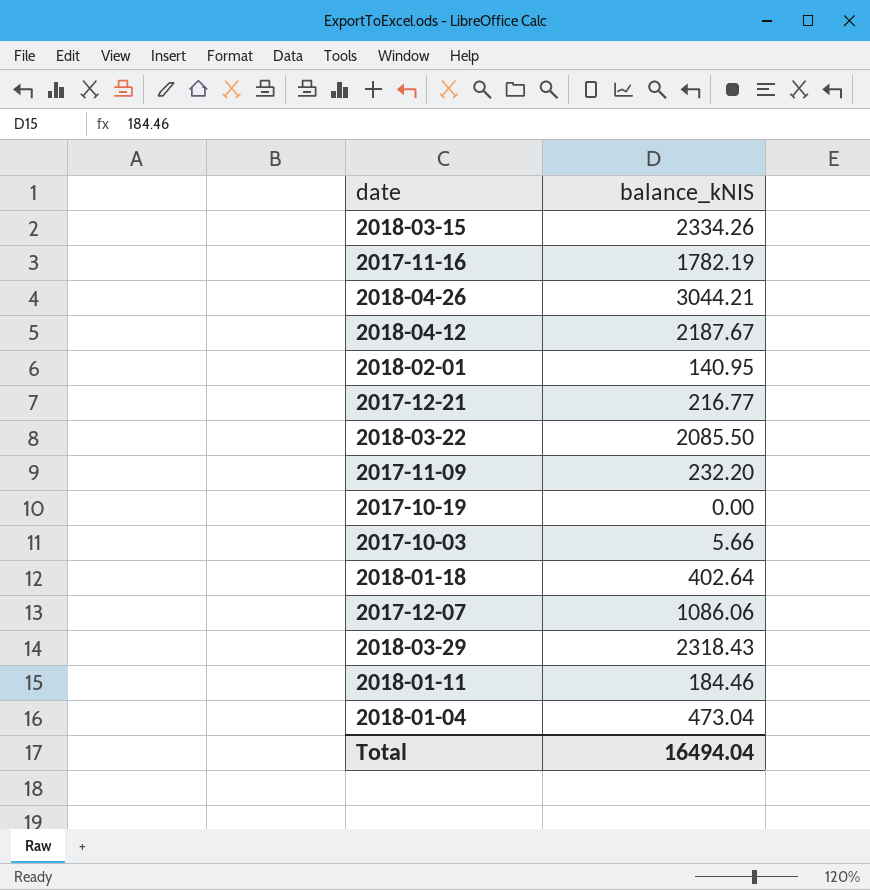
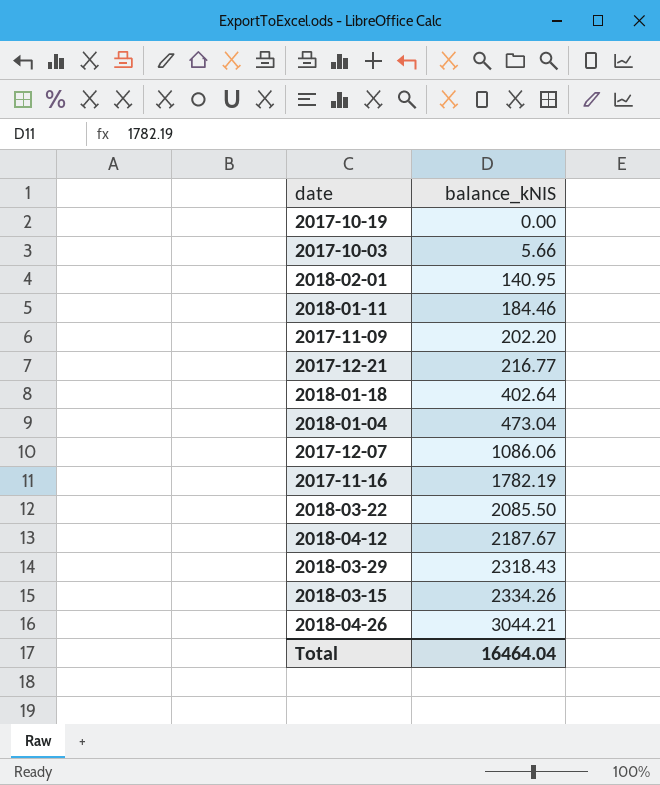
row order: none -> balance_kNIS ascending
2017-11-09 | balance_kNIS: 232.20 -> 202.20
Total | balance_kNIS: 16494.04 -> 16464.04

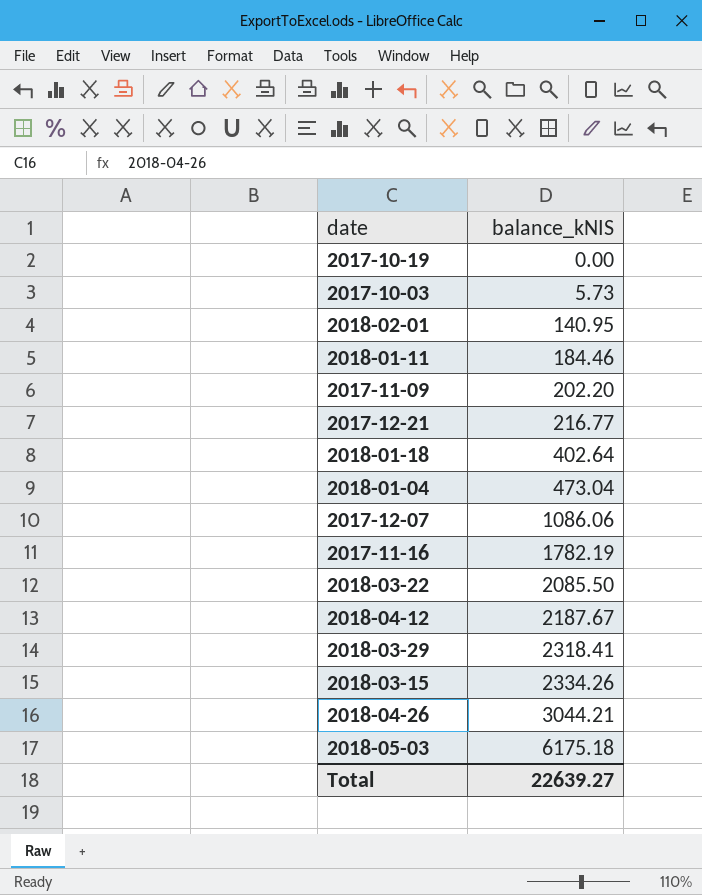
2017-10-03 | balance_kNIS: 5.66 -> 5.73
2018-03-29 | balance_kNIS: 2318.43 -> 2318.41
row 2018-05-03: none -> 6175.18
Total | balance_kNIS: 16464.04 -> 22639.27

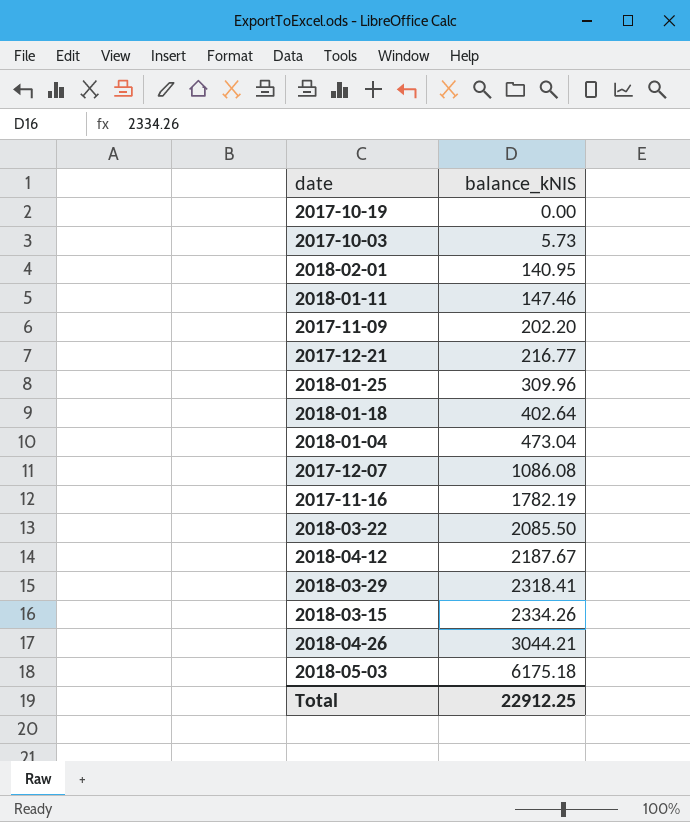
2018-01-11 | balance_kNIS: 184.46 -> 147.46
row 2018-01-25: none -> 309.96
2017-12-07 | balance_kNIS: 1086.06 -> 1086.08
Total | balance_kNIS: 22639.27 -> 22912.25

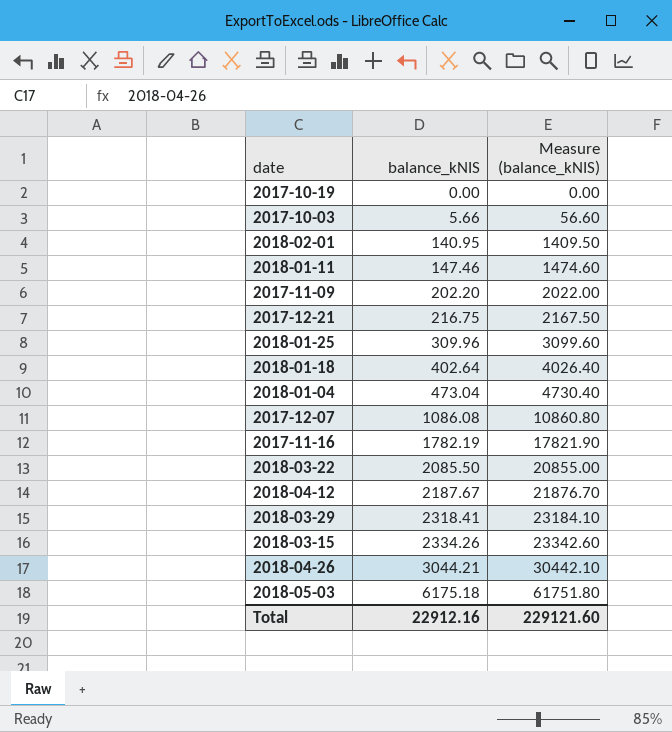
column Measure (balance_kNIS) | formula: none -> [balance_kNIS] * 10
2017-10-03 | balance_kNIS: 5.73 -> 5.66
2017-12-21 | balance_kNIS: 216.77 -> 216.75
Total | balance_kNIS: 22912.25 -> 22912.16

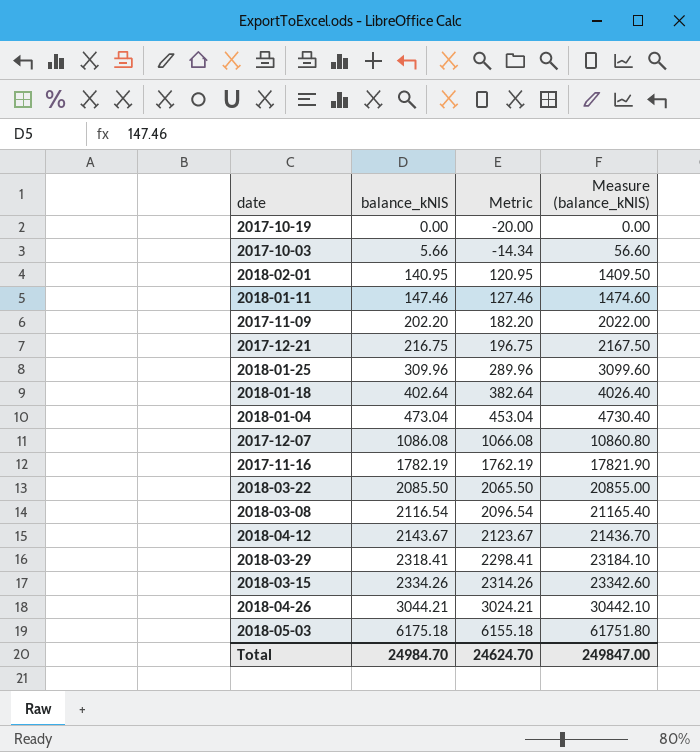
column Metric | formula: none -> [balance_kNIS] - 20
row 2018-03-08: none -> 2116.54 | 2096.54 | 21165.40
2018-04-12 | balance_kNIS: 2187.67 -> 2143.67
2018-04-12 | Measure (balance_kNIS): 21876.70 -> 21436.70
Total | balance_kNIS: 22912.16 -> 24984.70
Total | Measure (balance_kNIS): 229121.60 -> 249847.00

